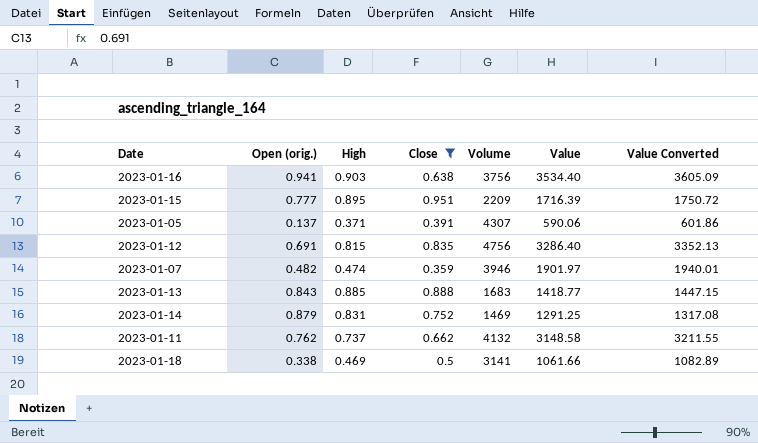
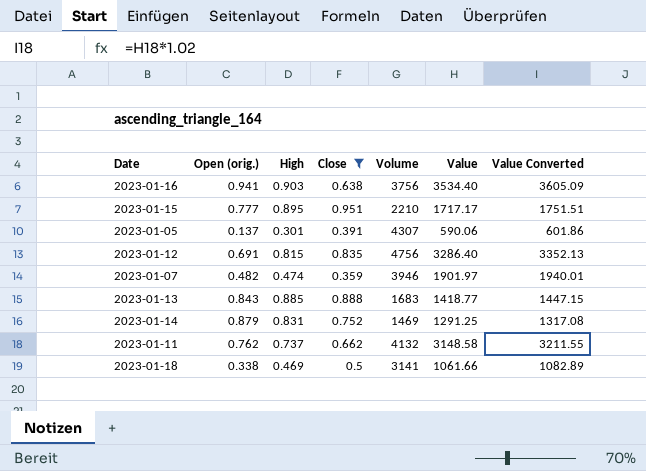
2023-01-15 | Volume: 2209 -> 2210
2023-01-15 | Value: 1716.39 -> 1717.17
2023-01-15 | Value Converted: 1750.72 -> 1751.51
2023-01-05 | High: 0.371 -> 0.301

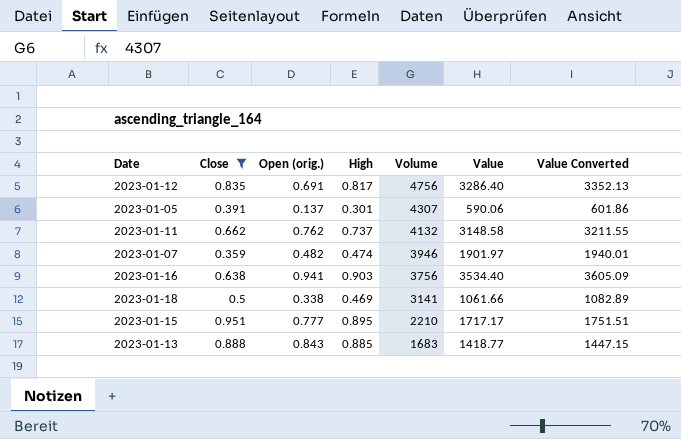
row order: none -> Volume descending
column Close | position: 4 -> 2
row 2023-01-14: 0.879 | 0.831 | 0.752 | 1469 | 1291.25 | 1317.08 -> none
2023-01-12 | High: 0.815 -> 0.817

